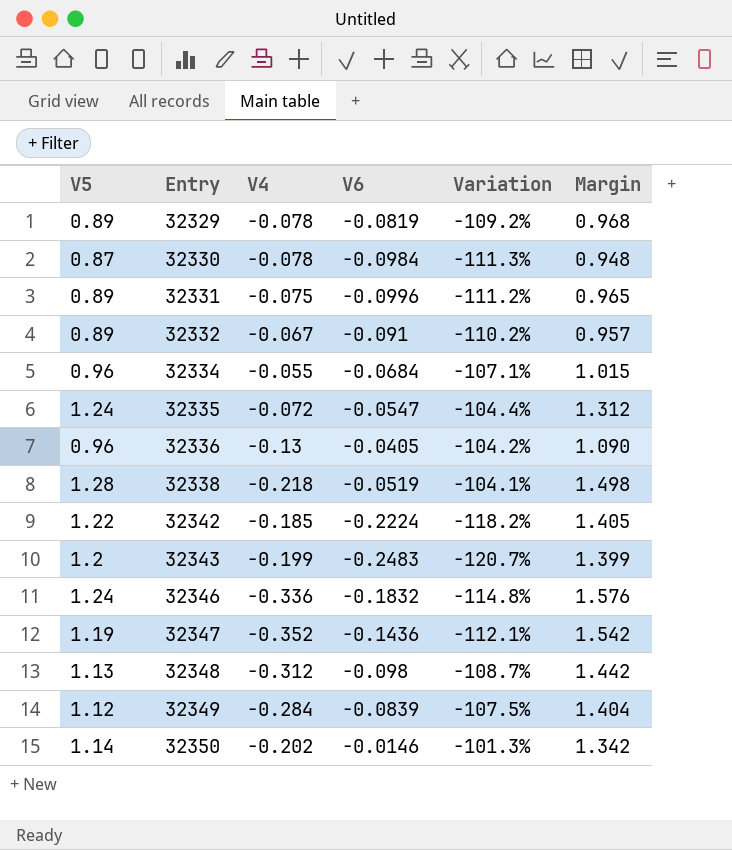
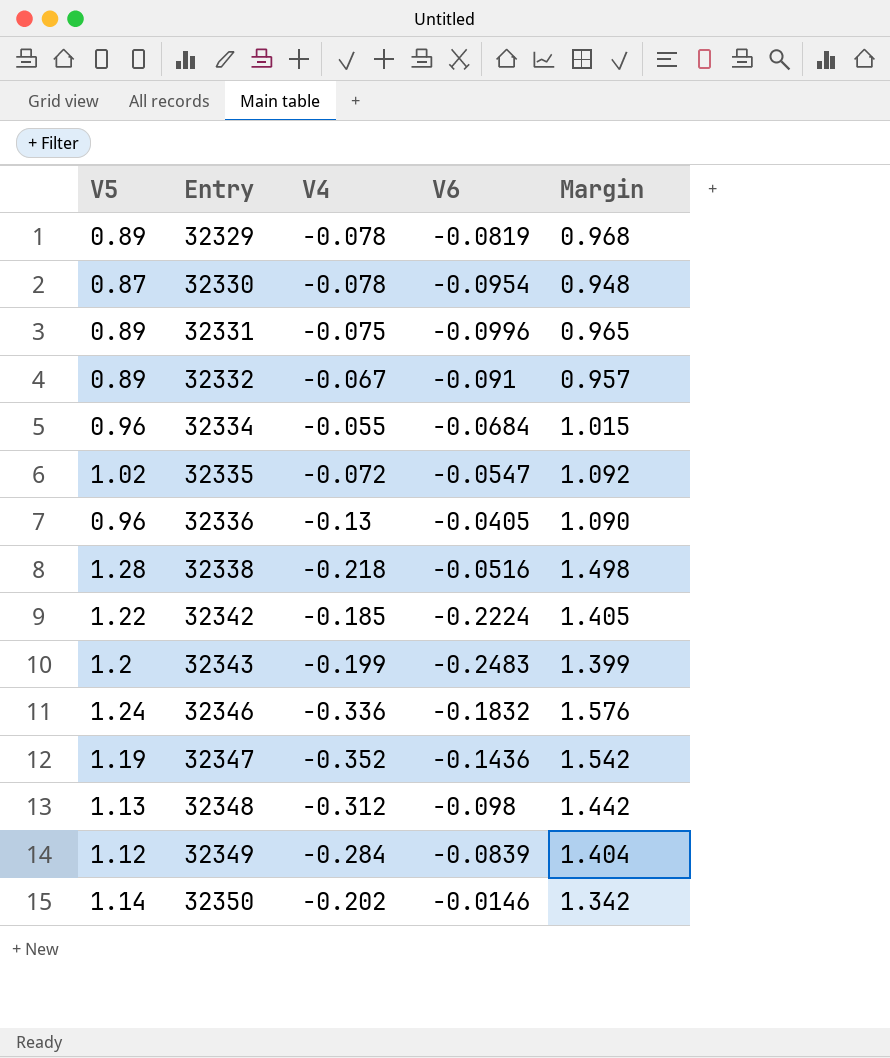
column Variation | formula: ([V6] - [V5]) / [V5] -> none
32330 | V6: -0.0984 -> -0.0954
32335 | V5: 1.24 -> 1.02
32335 | Margin: 1.312 -> 1.092
32338 | V6: -0.0519 -> -0.0516

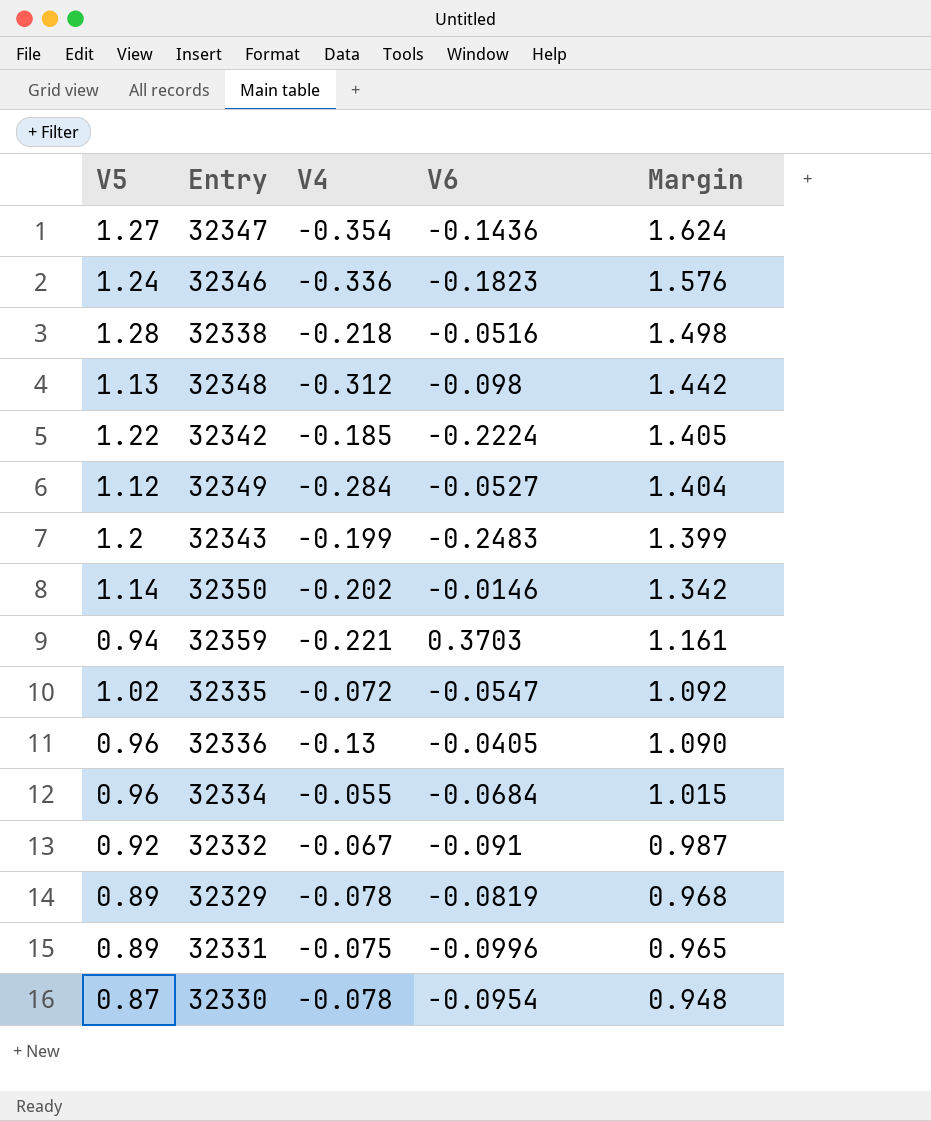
row order: Entry ascending -> Margin descending
32347 | V5: 1.19 -> 1.27
32347 | V4: -0.352 -> -0.354
32347 | Margin: 1.542 -> 1.624
32346 | V6: -0.1832 -> -0.1823
32349 | V6: -0.0839 -> -0.0527
row 32359: none -> 0.94 | -0.221 | 0.3703 | 1.161
32332 | V5: 0.89 -> 0.92
32332 | Margin: 0.957 -> 0.987

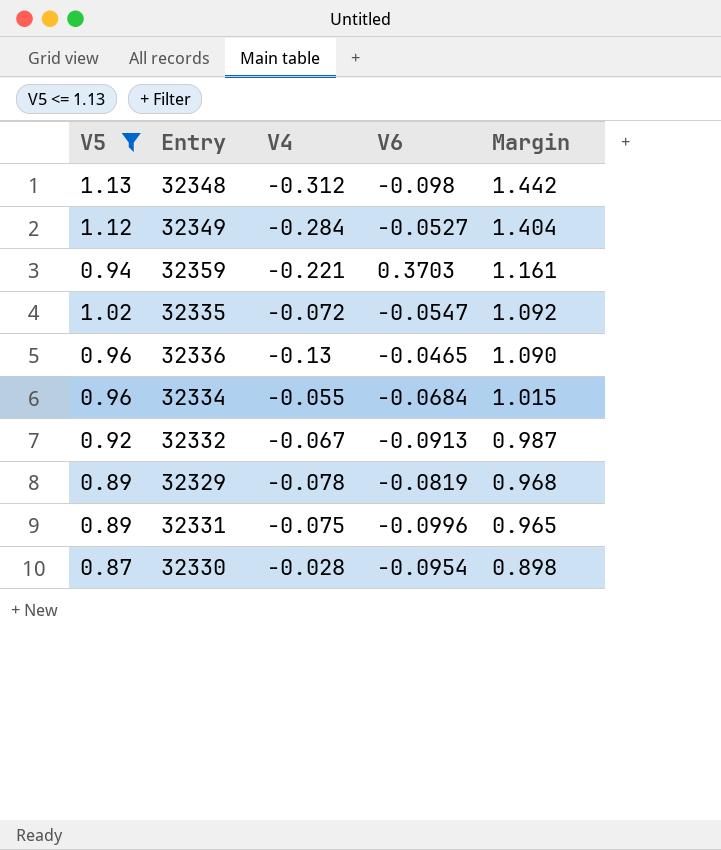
filter: none -> V5 <= 1.13
32336 | V6: -0.0405 -> -0.0465
32332 | V6: -0.091 -> -0.0913
32330 | V4: -0.078 -> -0.028
32330 | Margin: 0.948 -> 0.898

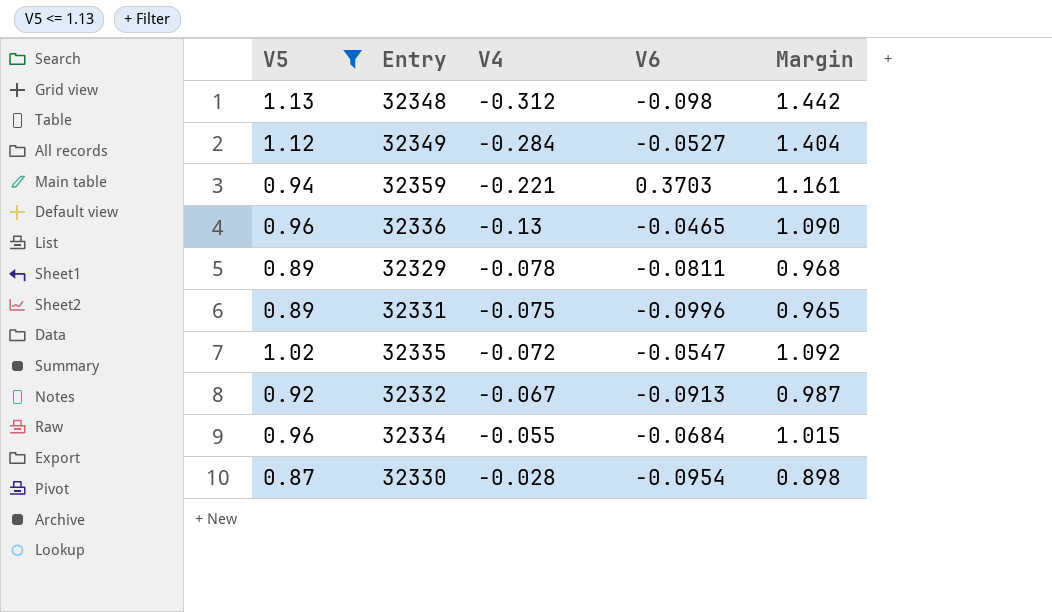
row order: Margin descending -> V4 ascending
32329 | V6: -0.0819 -> -0.0811

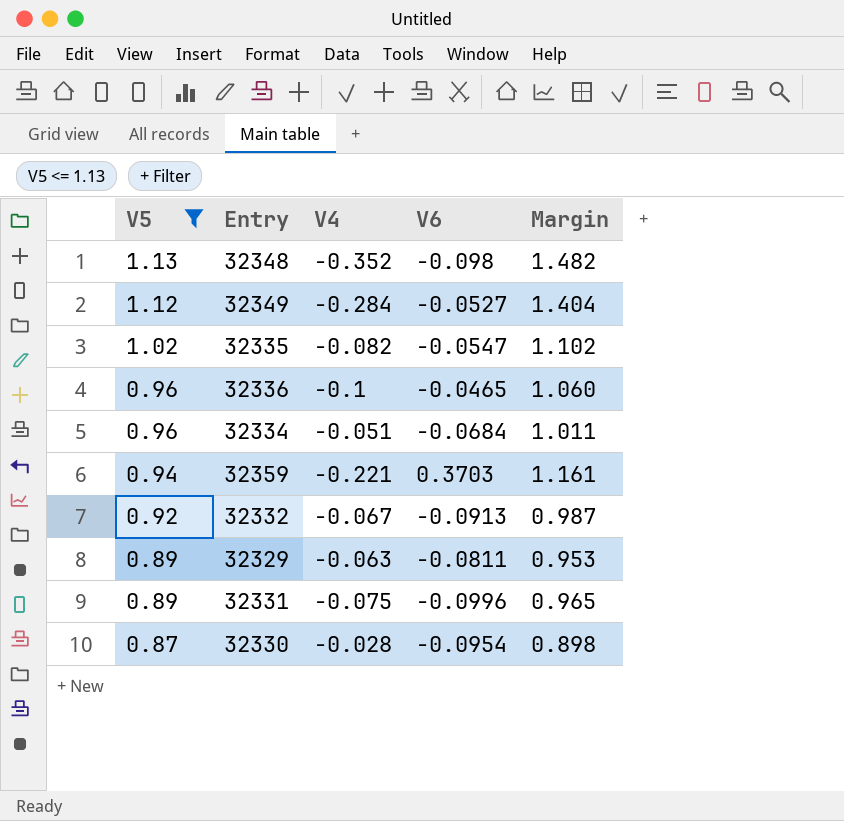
row order: V4 ascending -> V5 descending
32348 | V4: -0.312 -> -0.352
32348 | Margin: 1.442 -> 1.482
32335 | V4: -0.072 -> -0.082
32335 | Margin: 1.092 -> 1.102
32336 | V4: -0.13 -> -0.1
32336 | Margin: 1.090 -> 1.060
32334 | V4: -0.055 -> -0.051
32334 | Margin: 1.015 -> 1.011
32329 | V4: -0.078 -> -0.063
32329 | Margin: 0.968 -> 0.953

